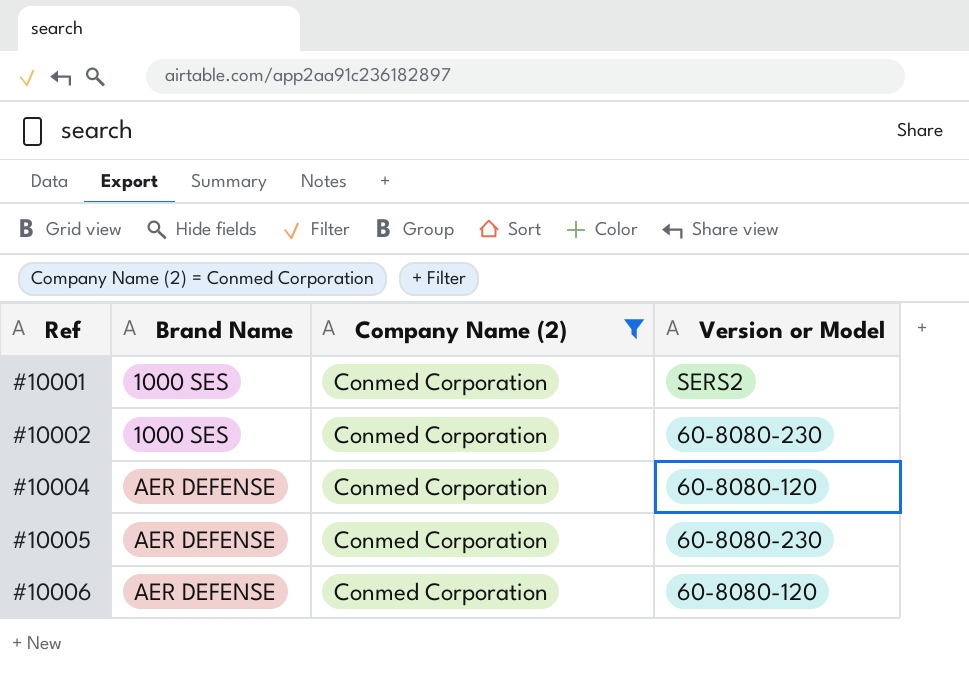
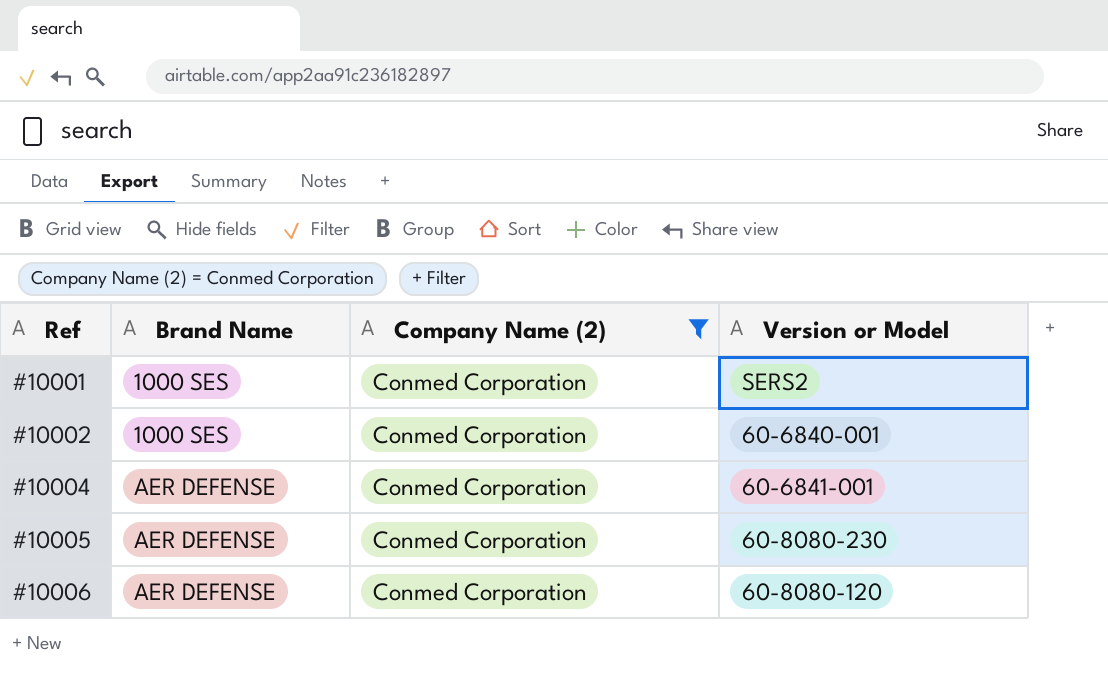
#10002 | Version or Model: 60-8080-230 -> 60-6840-001
#10004 | Version or Model: 60-8080-120 -> 60-6841-001

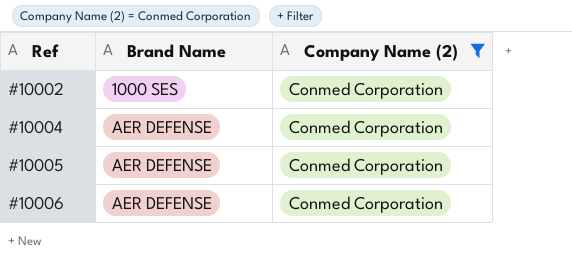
column Version or Model | position: 4 -> none
row #10001: 1000 SES | Conmed Corporation | SERS2 -> none

